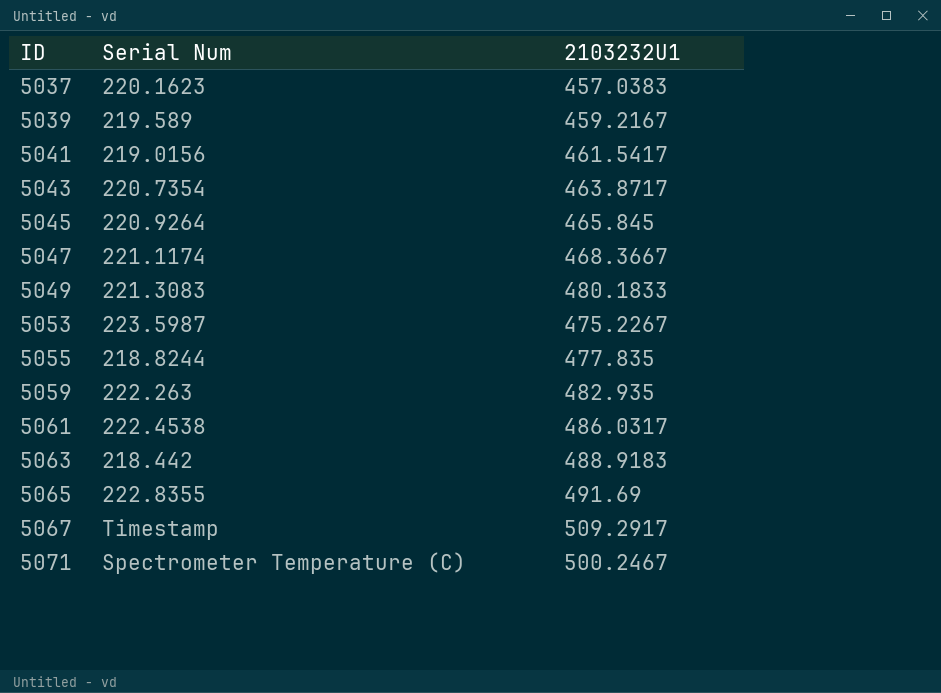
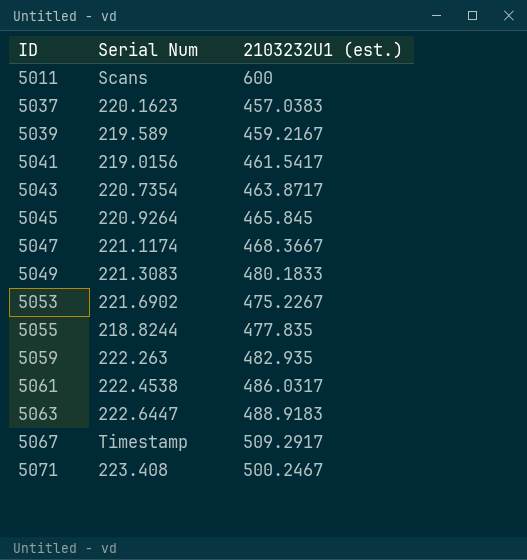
column name: 2103232U1 -> 2103232U1 (est.)
row 5065: 222.8355 | 491.69 -> none
row 5011: none -> Scans | 600
5053 | Serial Num: 223.5987 -> 221.6902
5063 | Serial Num: 218.442 -> 222.6447
5071 | Serial Num: Spectrometer Temperature (C) -> 223.408

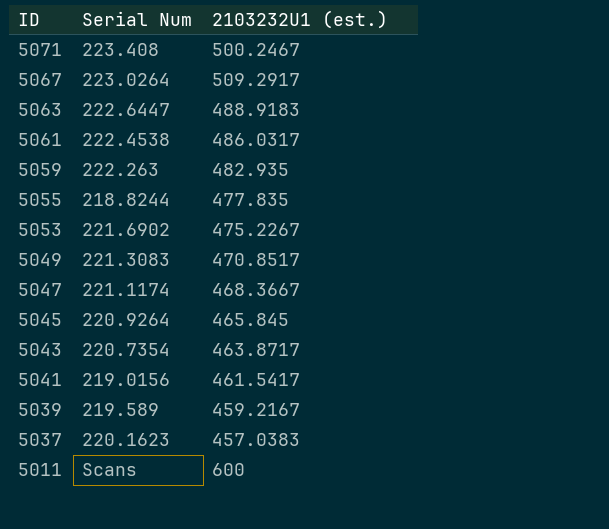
row order: ID ascending -> ID descending
5067 | Serial Num: Timestamp -> 223.0264
5049 | 2103232U1 (est.): 480.1833 -> 470.8517

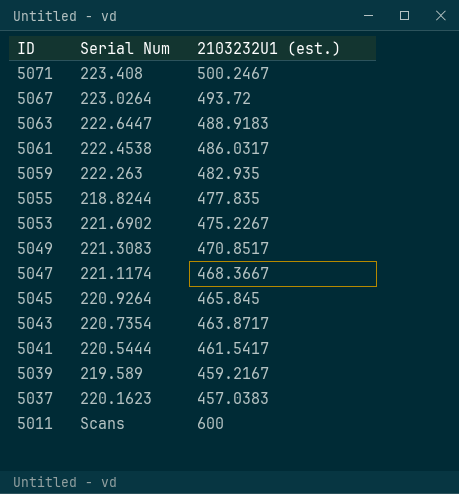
5067 | 2103232U1 (est.): 509.2917 -> 493.72
5041 | Serial Num: 219.0156 -> 220.5444

